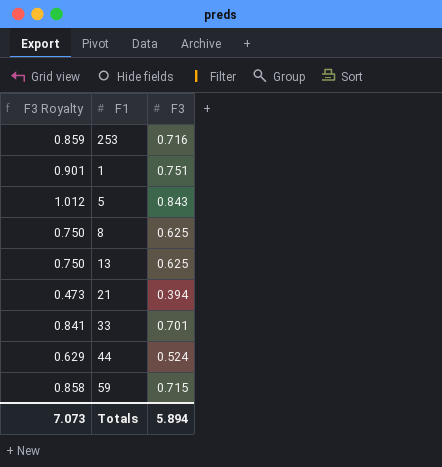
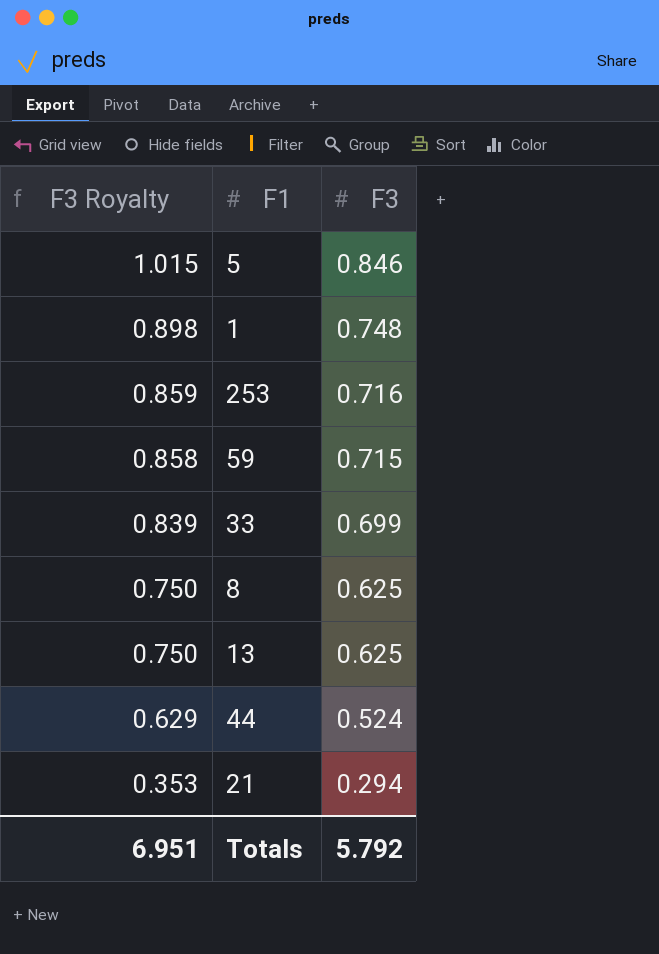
row order: none -> F3 Royalty descending
5 | F3 Royalty: 1.012 -> 1.015
5 | F3: 0.843 -> 0.846
1 | F3 Royalty: 0.901 -> 0.898
1 | F3: 0.751 -> 0.748
33 | F3 Royalty: 0.841 -> 0.839
33 | F3: 0.701 -> 0.699
21 | F3 Royalty: 0.473 -> 0.353
21 | F3: 0.394 -> 0.294
Totals | F3 Royalty: 7.073 -> 6.951
Totals | F3: 5.894 -> 5.792

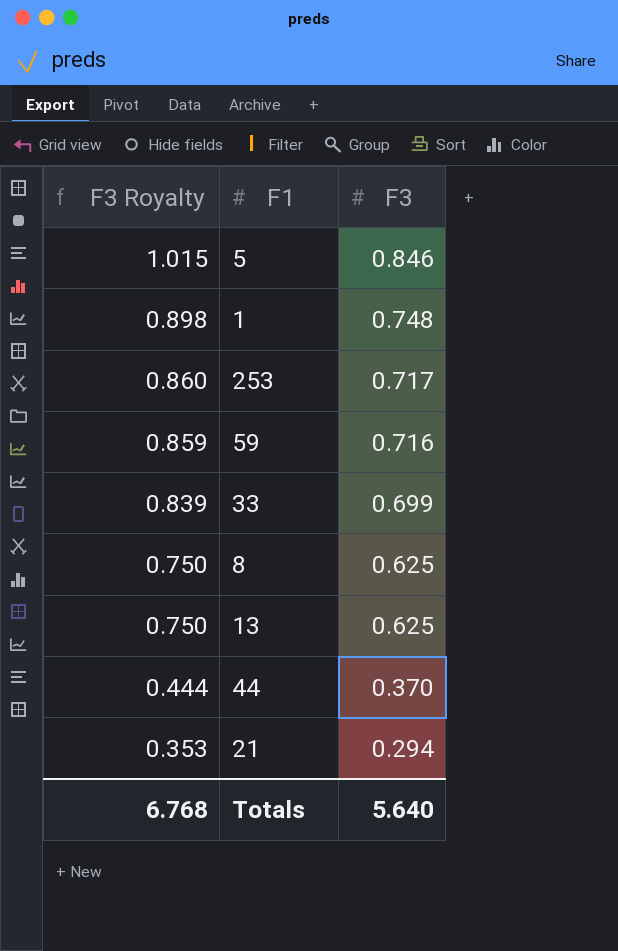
253 | F3 Royalty: 0.859 -> 0.860
253 | F3: 0.716 -> 0.717
59 | F3 Royalty: 0.858 -> 0.859
59 | F3: 0.715 -> 0.716
44 | F3 Royalty: 0.629 -> 0.444
44 | F3: 0.524 -> 0.370
Totals | F3 Royalty: 6.951 -> 6.768
Totals | F3: 5.792 -> 5.640

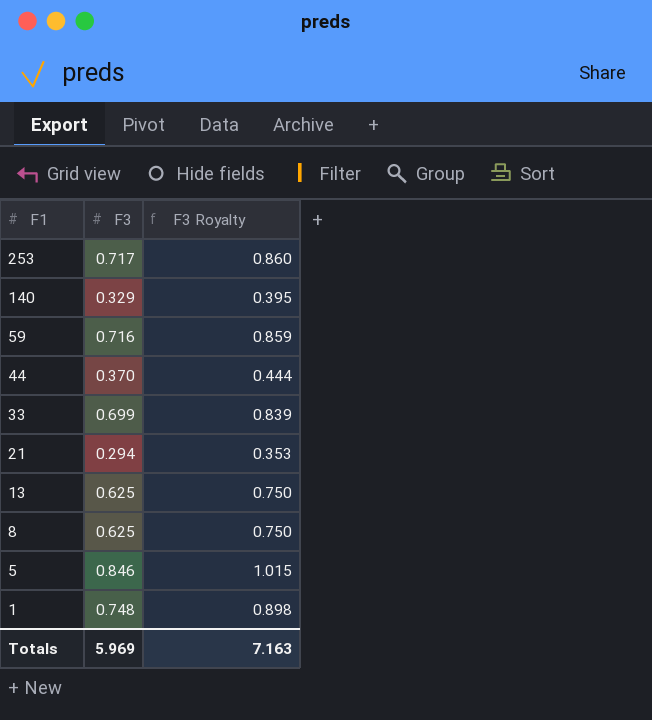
row order: F3 Royalty descending -> F1 descending
column F3 Royalty | position: 1 -> 3
row 140: none -> 0.329 | 0.395
Totals | F3: 5.640 -> 5.969
Totals | F3 Royalty: 6.768 -> 7.163

